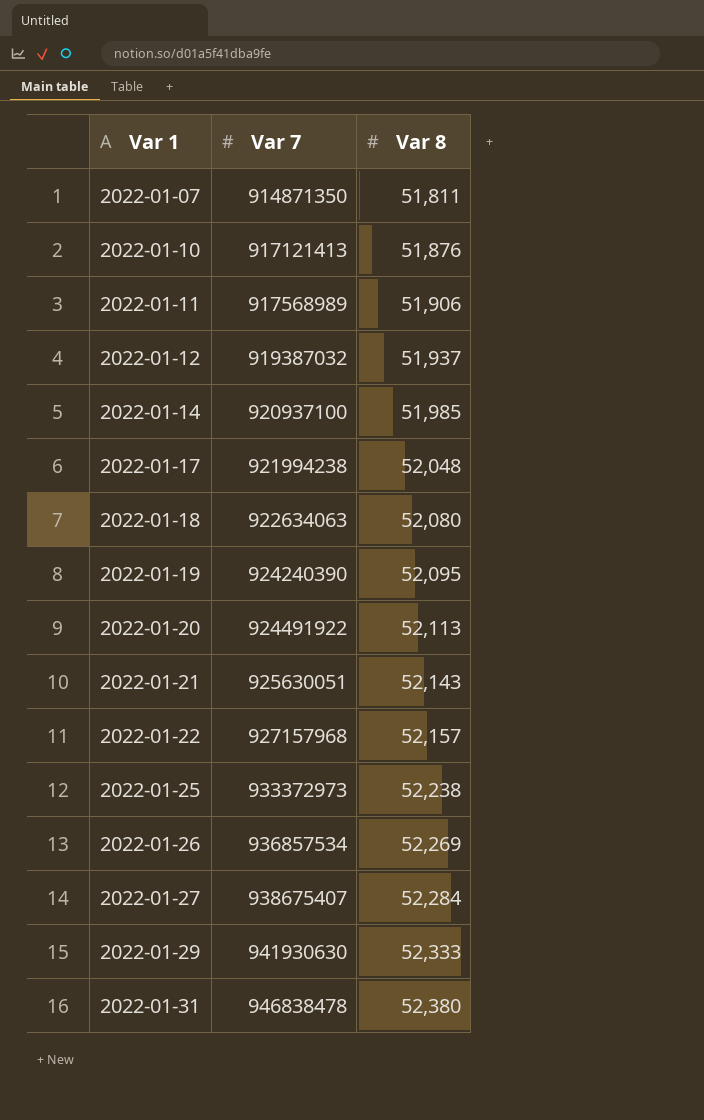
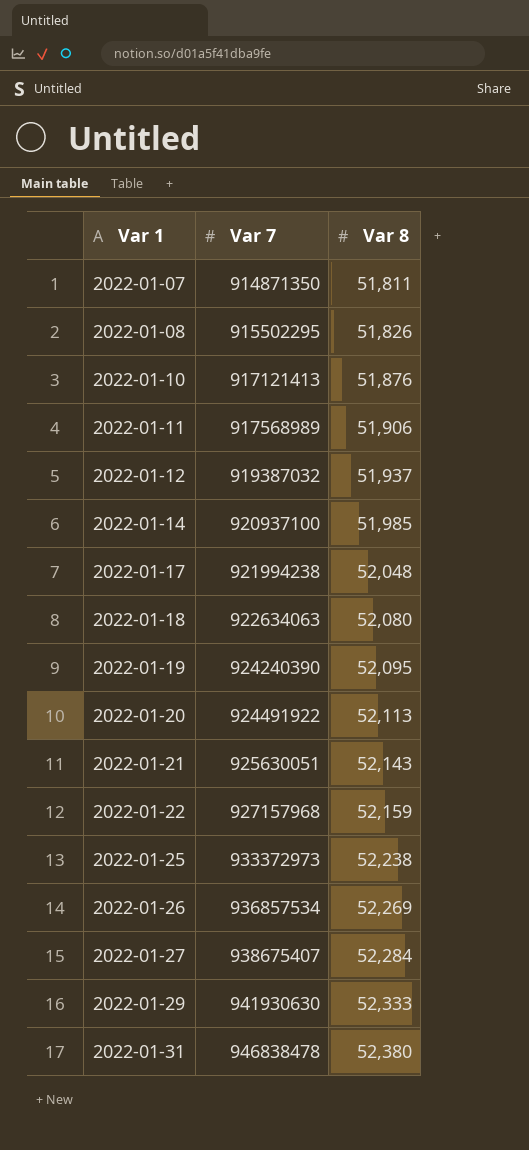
row 2022-01-08: none -> 915502295 | 51,826
2022-01-22 | Var 8: 52,157 -> 52,159

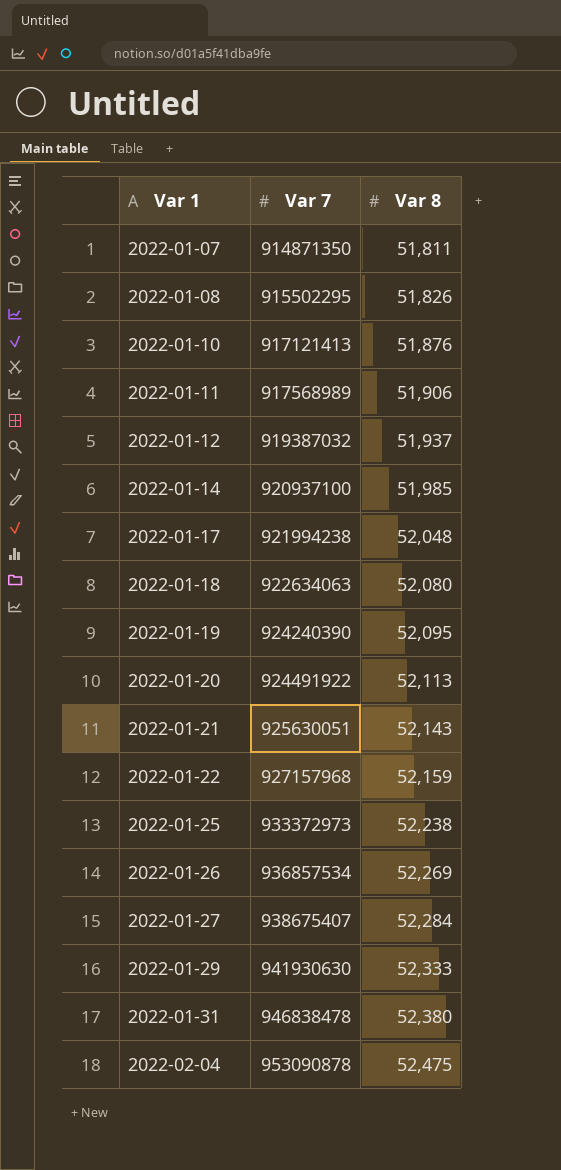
row 2022-02-04: none -> 953090878 | 52,475

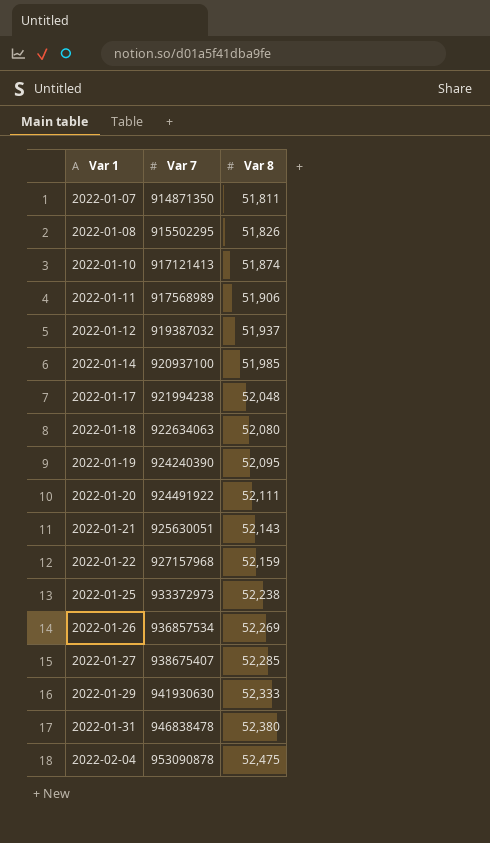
2022-01-10 | Var 8: 51,876 -> 51,874
2022-01-20 | Var 8: 52,113 -> 52,111
2022-01-27 | Var 8: 52,284 -> 52,285

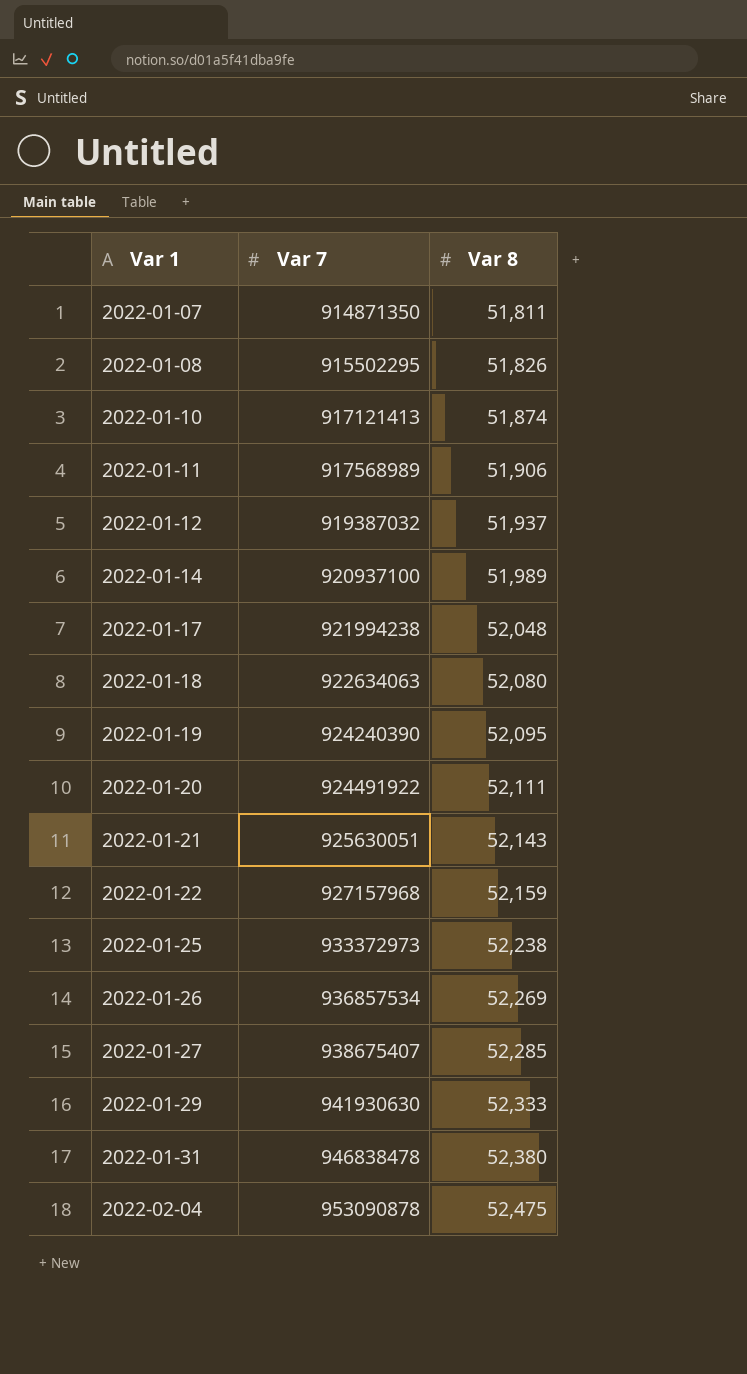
2022-01-14 | Var 8: 51,985 -> 51,989

